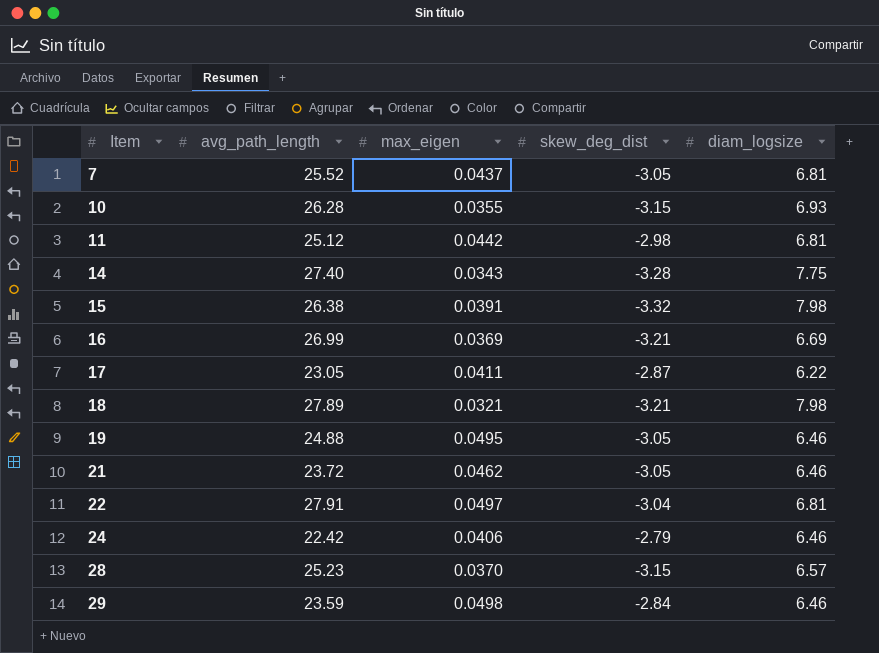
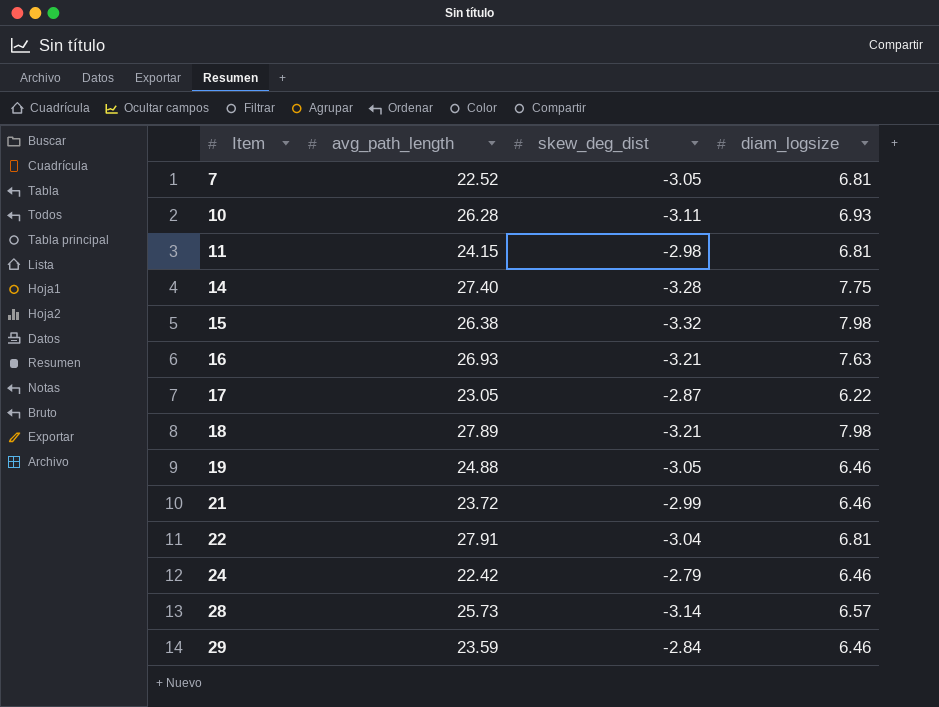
column max_eigen | position: 3 -> none
7 | avg_path_length: 25.52 -> 22.52
10 | skew_deg_dist: -3.15 -> -3.11
11 | avg_path_length: 25.12 -> 24.15
16 | avg_path_length: 26.99 -> 26.93
16 | diam_logsize: 6.69 -> 7.63
21 | skew_deg_dist: -3.05 -> -2.99
28 | avg_path_length: 25.23 -> 25.73
28 | skew_deg_dist: -3.15 -> -3.14

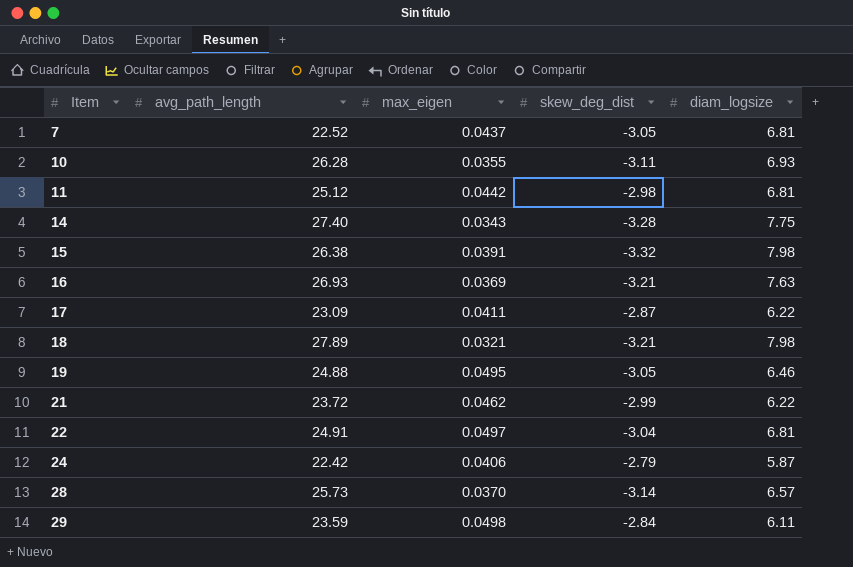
column max_eigen | position: none -> 3
11 | avg_path_length: 24.15 -> 25.12
17 | avg_path_length: 23.05 -> 23.09
21 | diam_logsize: 6.46 -> 6.22
22 | avg_path_length: 27.91 -> 24.91
24 | diam_logsize: 6.46 -> 5.87
29 | diam_logsize: 6.46 -> 6.11

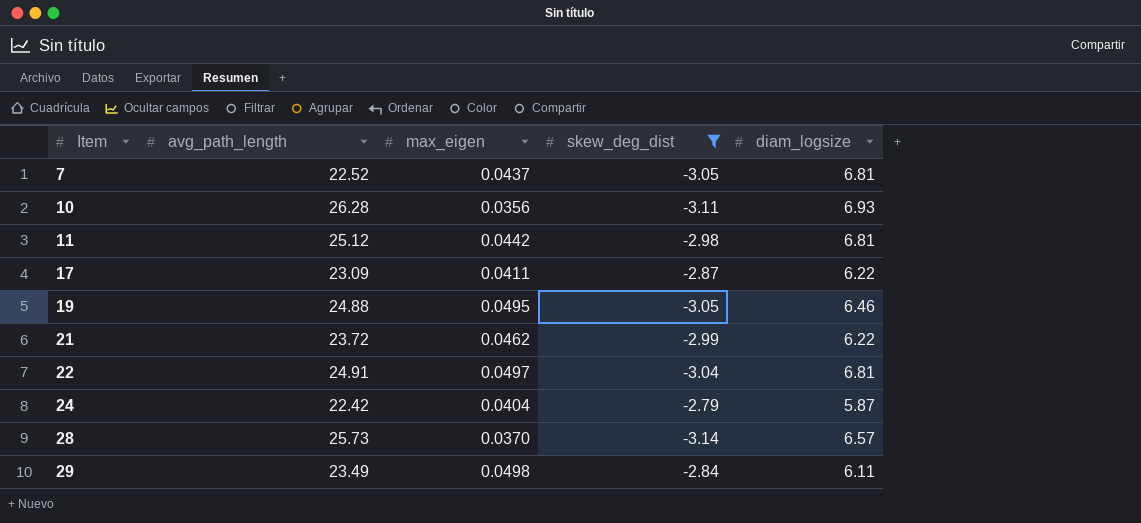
filter: none -> skew_deg_dist >= -3.14
10 | max_eigen: 0.0355 -> 0.0356
24 | max_eigen: 0.0406 -> 0.0404
29 | avg_path_length: 23.59 -> 23.49

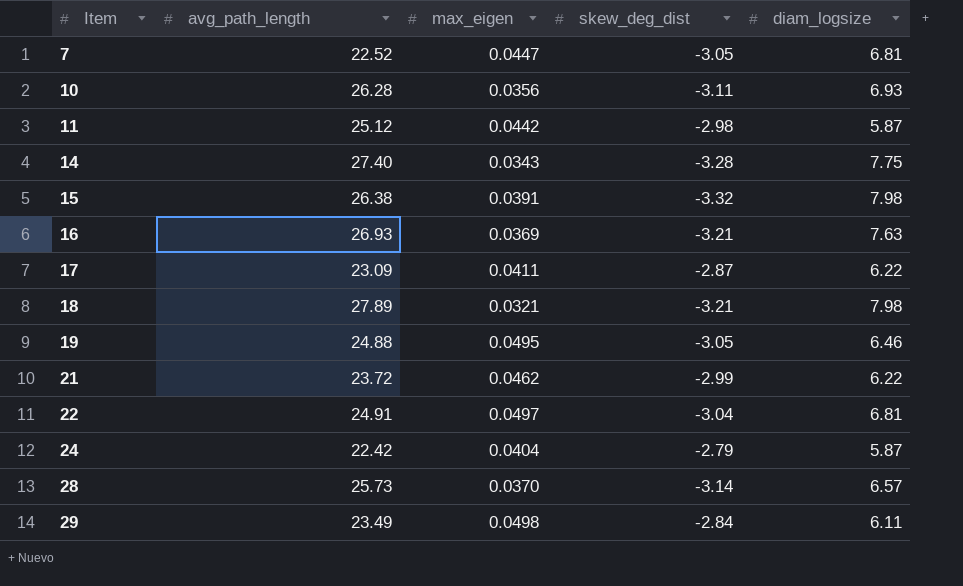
filter: skew_deg_dist >= -3.14 -> none
7 | max_eigen: 0.0437 -> 0.0447
11 | diam_logsize: 6.81 -> 5.87

